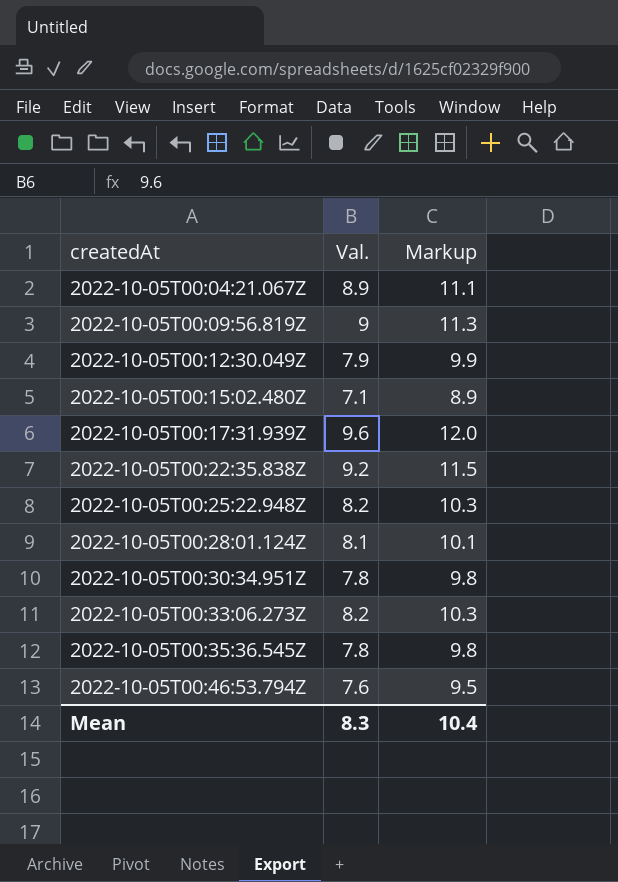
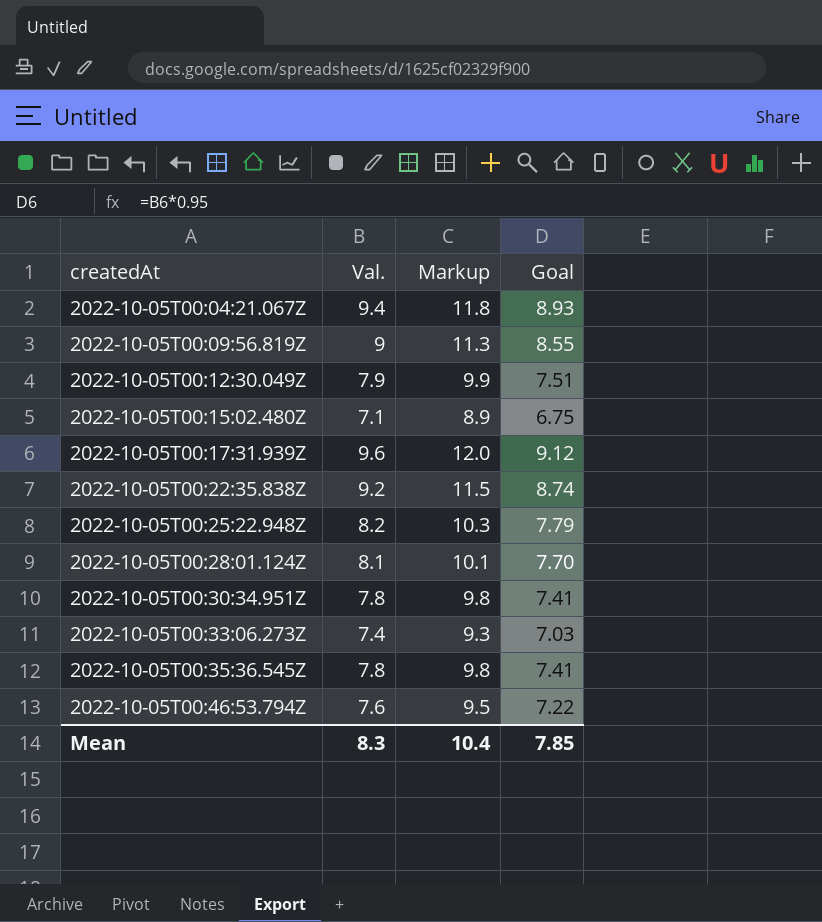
column Goal | formula: none -> [Val.] * 0.95
2022-10-05T00:04:21.067Z | Val.: 8.9 -> 9.4
2022-10-05T00:04:21.067Z | Markup: 11.1 -> 11.8
2022-10-05T00:33:06.273Z | Val.: 8.2 -> 7.4
2022-10-05T00:33:06.273Z | Markup: 10.3 -> 9.3

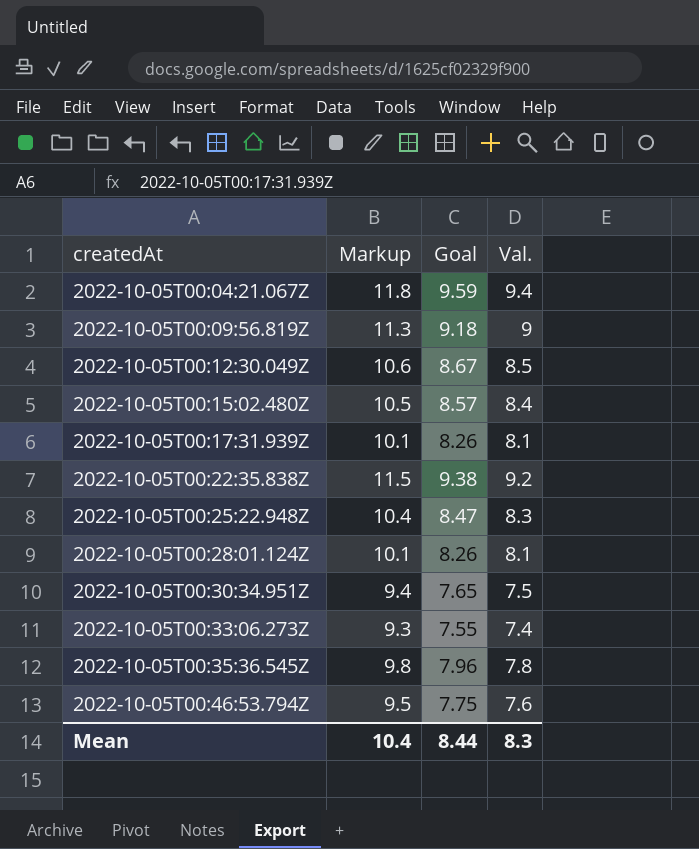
column Goal | formula: [Val.] * 0.95 -> [Val.] * 1.02
column Val. | position: 2 -> 4
2022-10-05T00:12:30.049Z | Markup: 9.9 -> 10.6
2022-10-05T00:12:30.049Z | Val.: 7.9 -> 8.5
2022-10-05T00:15:02.480Z | Markup: 8.9 -> 10.5
2022-10-05T00:15:02.480Z | Val.: 7.1 -> 8.4
2022-10-05T00:17:31.939Z | Markup: 12.0 -> 10.1
2022-10-05T00:17:31.939Z | Val.: 9.6 -> 8.1
2022-10-05T00:25:22.948Z | Markup: 10.3 -> 10.4
2022-10-05T00:25:22.948Z | Val.: 8.2 -> 8.3
2022-10-05T00:30:34.951Z | Markup: 9.8 -> 9.4
2022-10-05T00:30:34.951Z | Val.: 7.8 -> 7.5
Mean | Goal: 7.85 -> 8.44

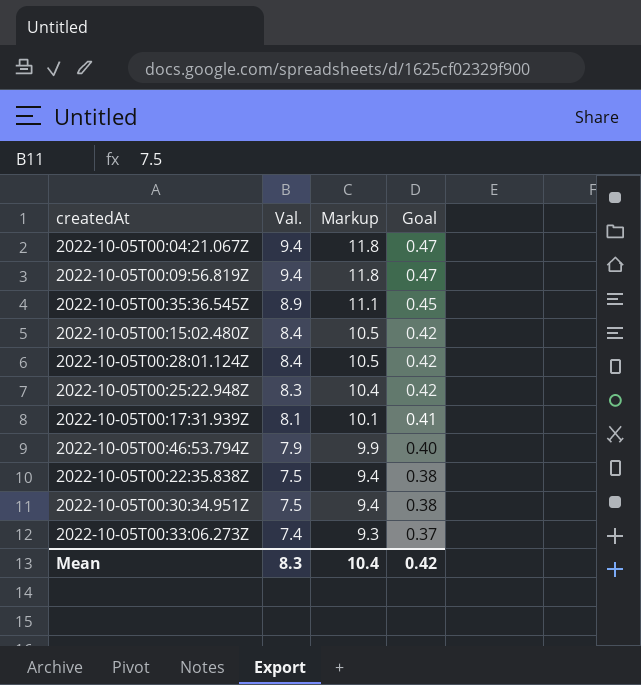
row order: createdAt ascending -> Val. descending
column Val. | position: 4 -> 2
column Goal | formula: [Val.] * 1.02 -> [Val.] * 0.05
row 2022-10-05T00:12:30.049Z: 10.6 | 8.67 | 8.5 -> none
2022-10-05T00:09:56.819Z | Val.: 9 -> 9.4
2022-10-05T00:09:56.819Z | Markup: 11.3 -> 11.8
2022-10-05T00:35:36.545Z | Val.: 7.8 -> 8.9
2022-10-05T00:35:36.545Z | Markup: 9.8 -> 11.1
2022-10-05T00:28:01.124Z | Val.: 8.1 -> 8.4
2022-10-05T00:28:01.124Z | Markup: 10.1 -> 10.5
2022-10-05T00:46:53.794Z | Val.: 7.6 -> 7.9
2022-10-05T00:46:53.794Z | Markup: 9.5 -> 9.9
2022-10-05T00:22:35.838Z | Val.: 9.2 -> 7.5
2022-10-05T00:22:35.838Z | Markup: 11.5 -> 9.4
Mean | Goal: 8.44 -> 0.42

